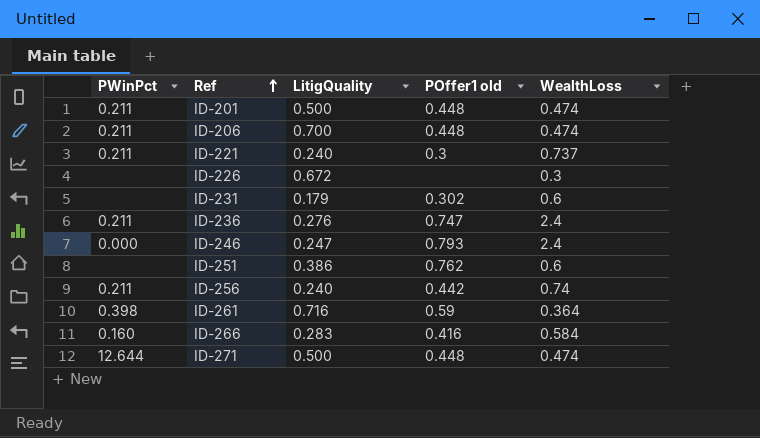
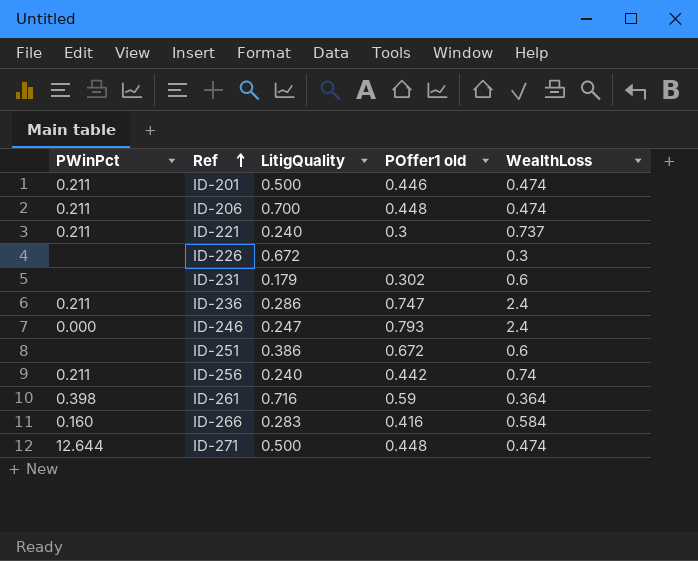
ID-201 | POffer1 old: 0.448 -> 0.446
ID-236 | LitigQuality: 0.276 -> 0.286
ID-251 | POffer1 old: 0.762 -> 0.672

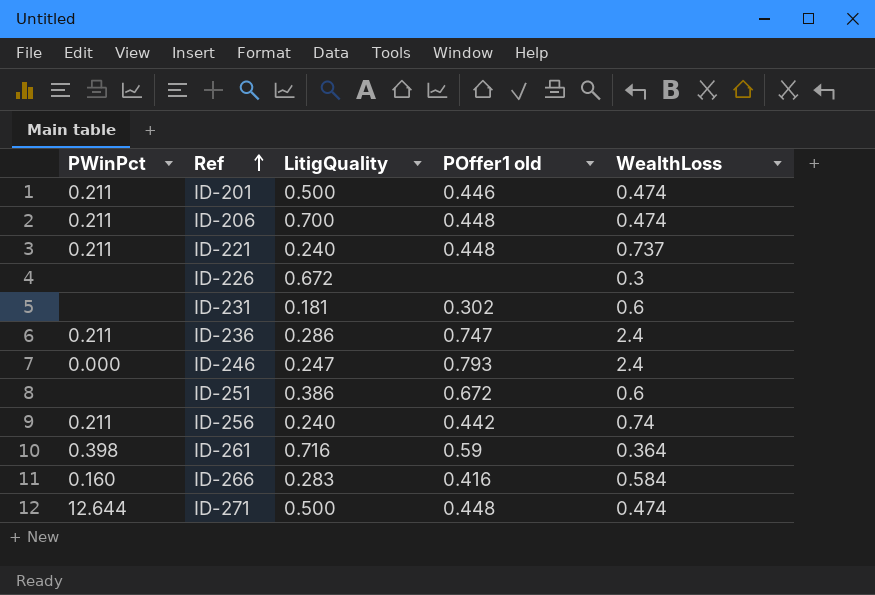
ID-221 | POffer1 old: 0.3 -> 0.448
ID-231 | LitigQuality: 0.179 -> 0.181

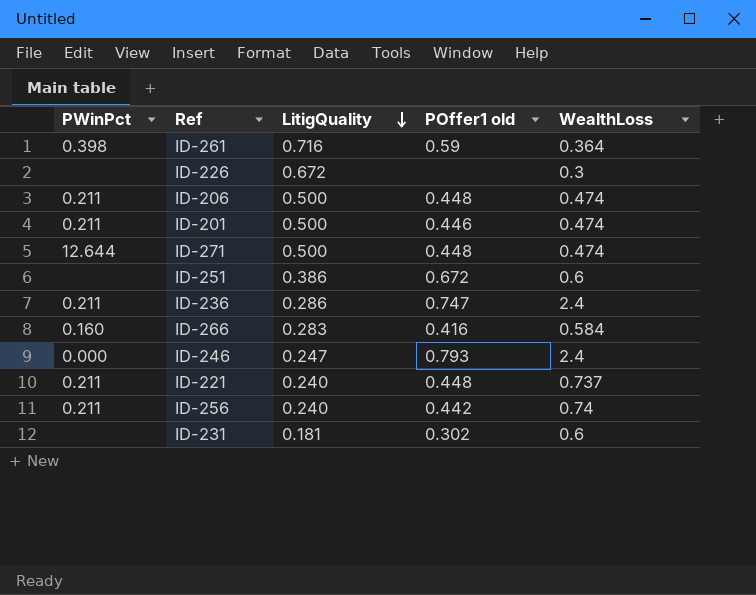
row order: Ref ascending -> LitigQuality descending
ID-206 | LitigQuality: 0.700 -> 0.500

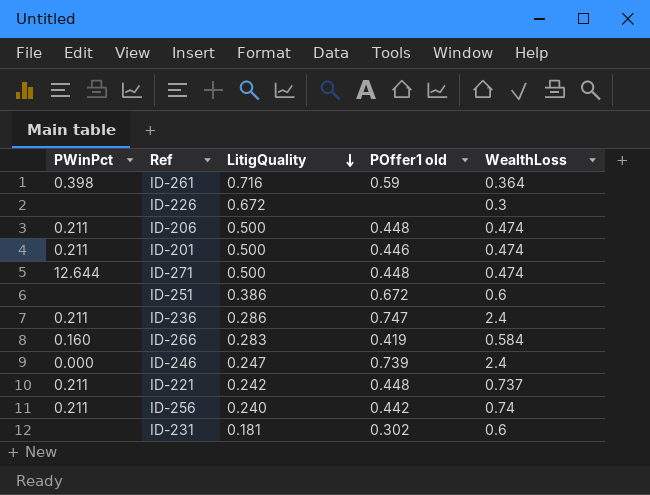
ID-266 | POffer1 old: 0.416 -> 0.419
ID-246 | POffer1 old: 0.793 -> 0.739
ID-221 | LitigQuality: 0.240 -> 0.242

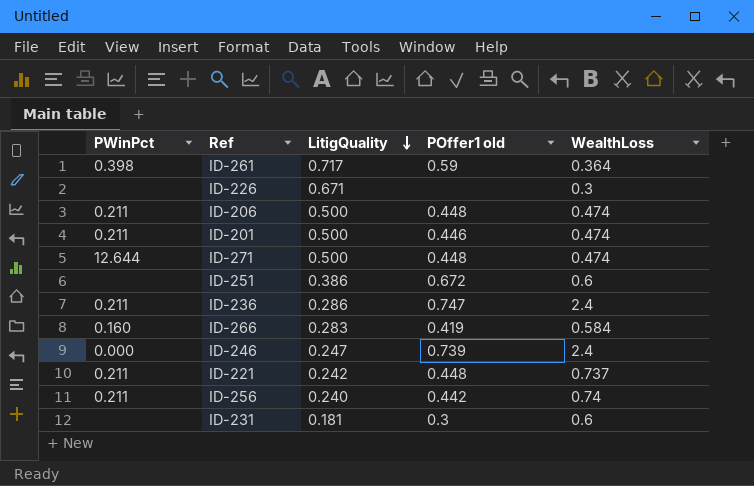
ID-261 | LitigQuality: 0.716 -> 0.717
ID-226 | LitigQuality: 0.672 -> 0.671
ID-231 | POffer1 old: 0.302 -> 0.3

